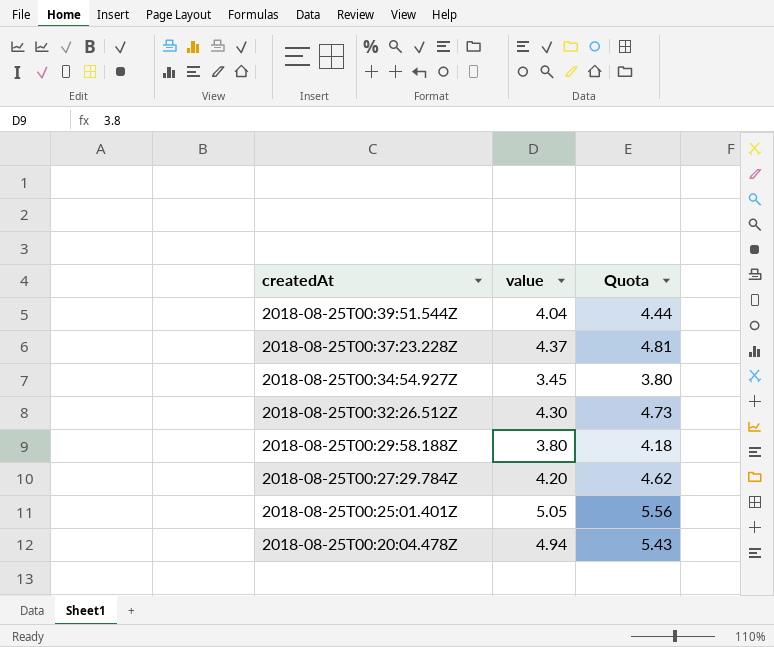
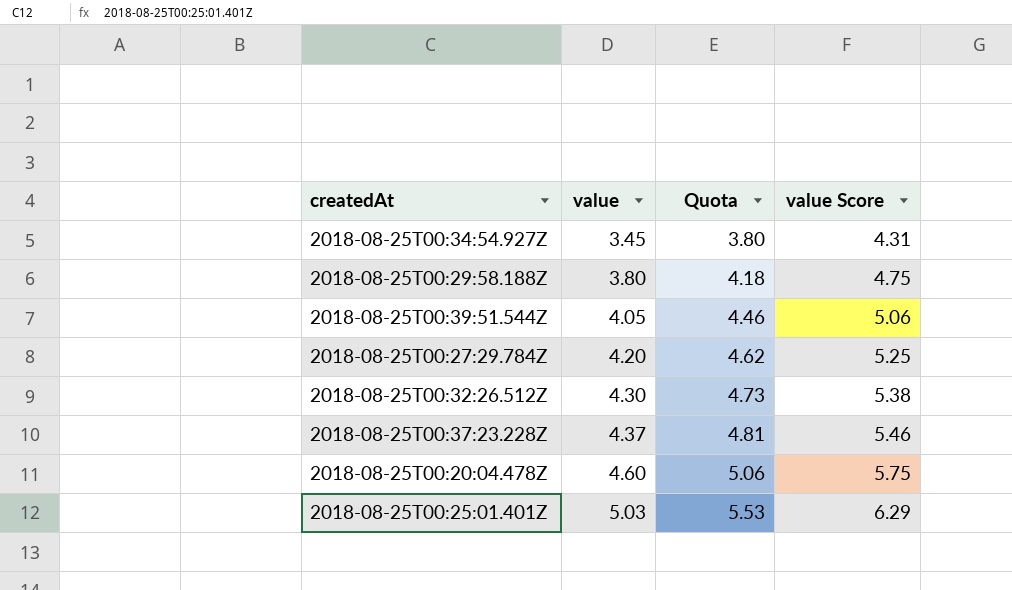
row order: createdAt descending -> value ascending
column value Score | formula: none -> [value] * 1.25
2018-08-25T00:39:51.544Z | value: 4.04 -> 4.05
2018-08-25T00:39:51.544Z | Quota: 4.44 -> 4.46
2018-08-25T00:20:04.478Z | value: 4.94 -> 4.60
2018-08-25T00:20:04.478Z | Quota: 5.43 -> 5.06
2018-08-25T00:25:01.401Z | value: 5.05 -> 5.03
2018-08-25T00:25:01.401Z | Quota: 5.56 -> 5.53

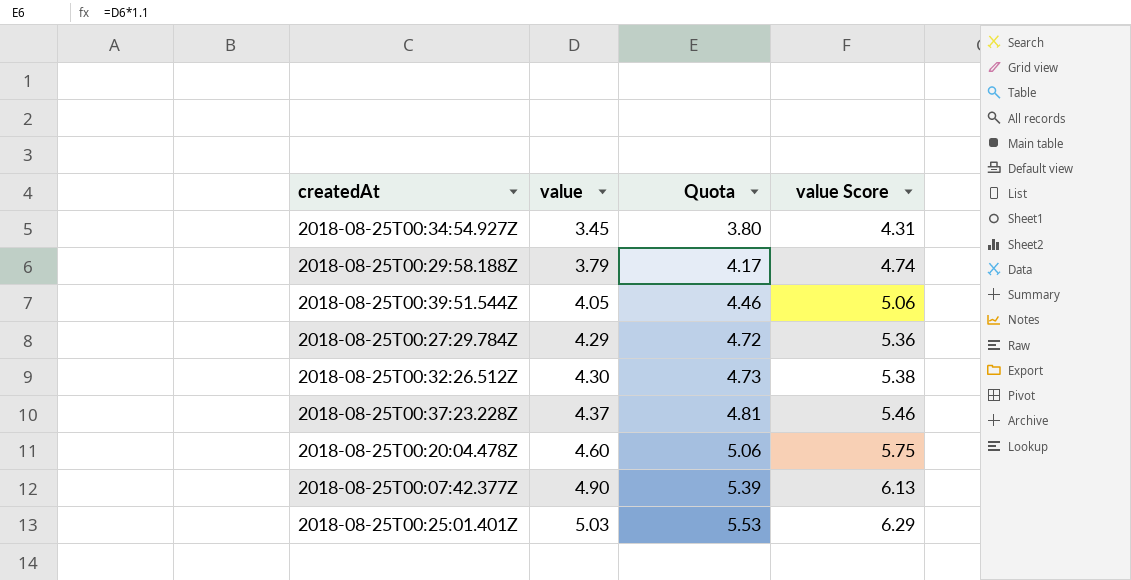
2018-08-25T00:29:58.188Z | value: 3.80 -> 3.79
2018-08-25T00:29:58.188Z | Quota: 4.18 -> 4.17
2018-08-25T00:29:58.188Z | value Score: 4.75 -> 4.74
2018-08-25T00:27:29.784Z | value: 4.20 -> 4.29
2018-08-25T00:27:29.784Z | Quota: 4.62 -> 4.72
2018-08-25T00:27:29.784Z | value Score: 5.25 -> 5.36
row 2018-08-25T00:07:42.377Z: none -> 4.90 | 5.39 | 6.13

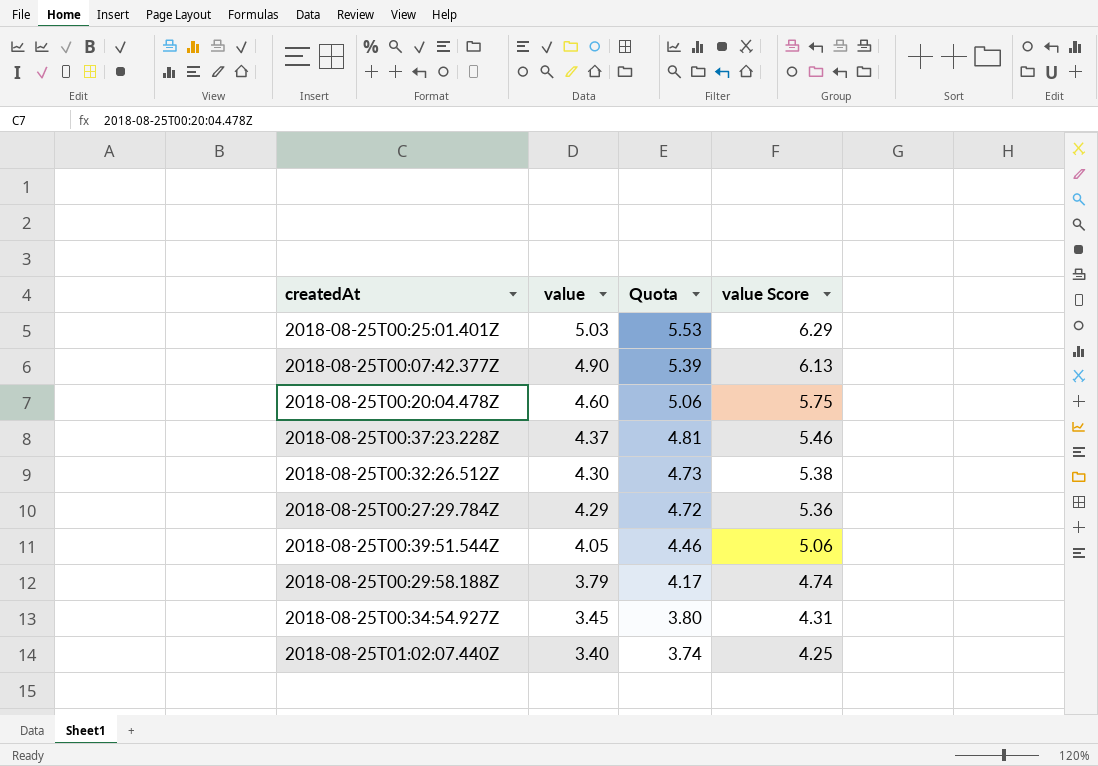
row order: value ascending -> value descending
row 2018-08-25T01:02:07.440Z: none -> 3.40 | 3.74 | 4.25

